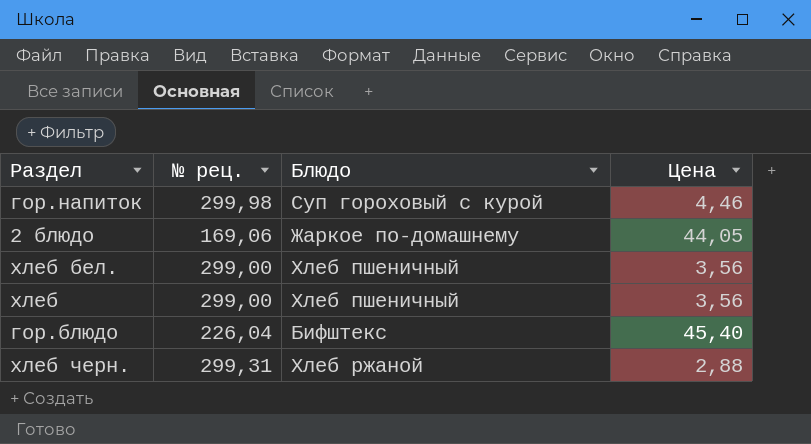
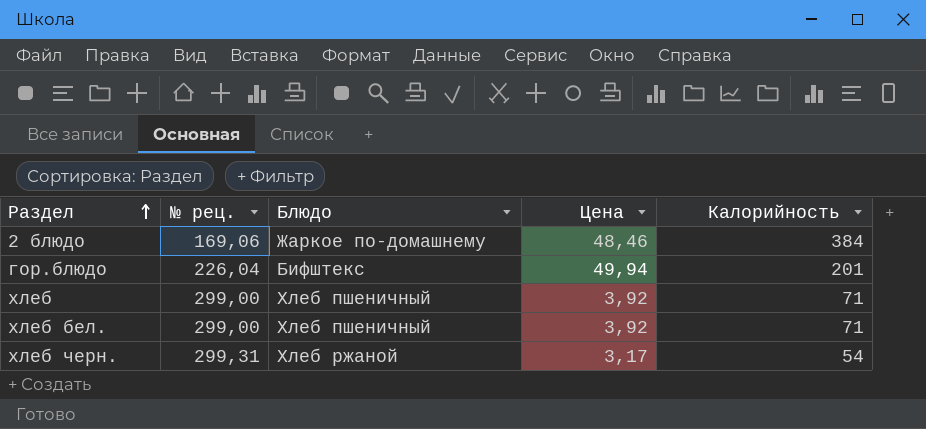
row order: none -> Раздел ascending
column Калорийность | position: none -> 5
row гор.напиток: 299,98 | Суп гороховый с курой | 4,46 -> none
2 блюдо | Цена: 44,05 -> 48,46
гор.блюдо | Цена: 45,40 -> 49,94
хлеб | Цена: 3,56 -> 3,92
хлеб бел. | Цена: 3,56 -> 3,92
хлеб черн. | Цена: 2,88 -> 3,17

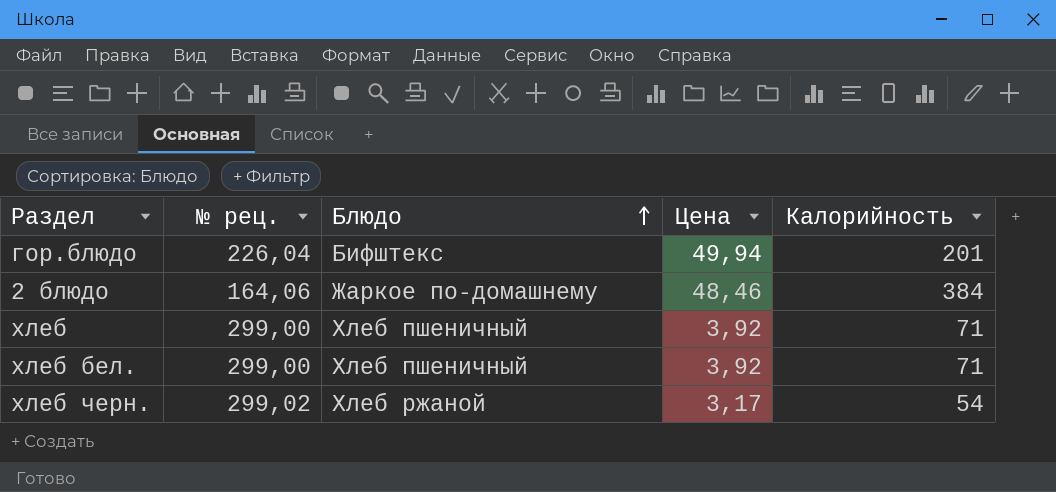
row order: Раздел ascending -> Блюдо ascending
2 блюдо | № рец.: 169,06 -> 164,06
хлеб черн. | № рец.: 299,31 -> 299,02

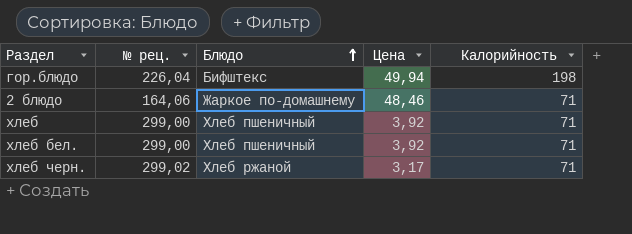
гор.блюдо | Калорийность: 201 -> 198
2 блюдо | Калорийность: 384 -> 71
хлеб черн. | Калорийность: 54 -> 71

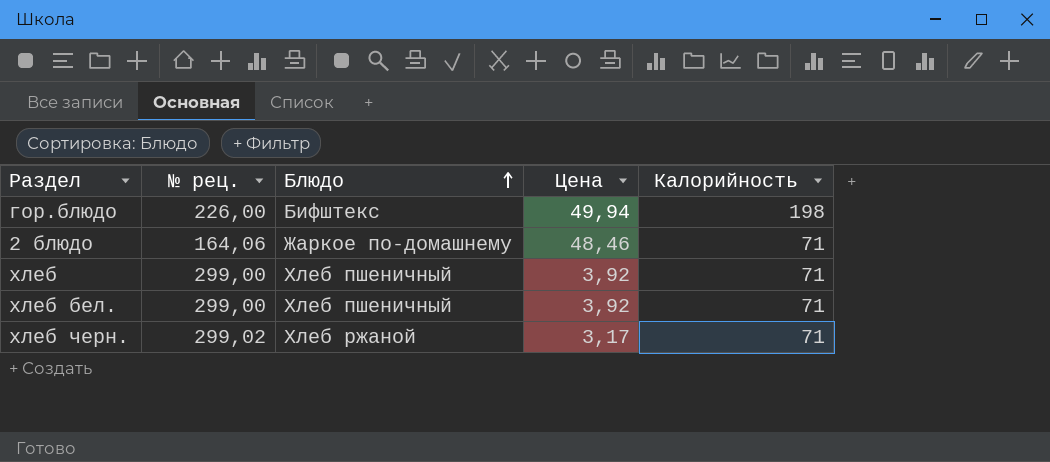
гор.блюдо | № рец.: 226,04 -> 226,00

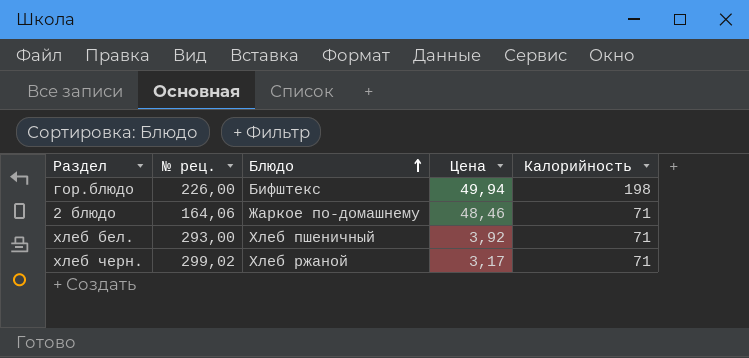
row хлеб: 299,00 | Хлеб пшеничный | 3,92 | 71 -> none
хлеб бел. | № рец.: 299,00 -> 293,00

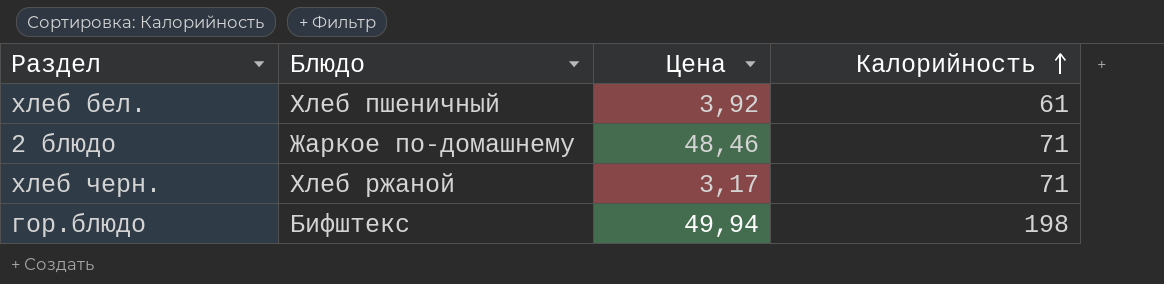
row order: Блюдо ascending -> Калорийность ascending
column № рец. | position: 2 -> none
хлеб бел. | Калорийность: 71 -> 61

